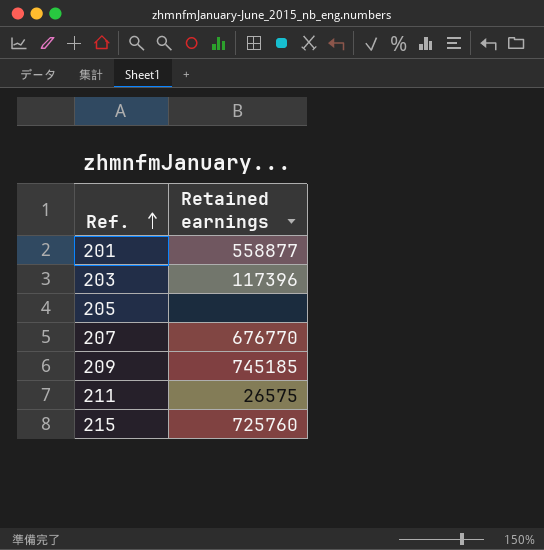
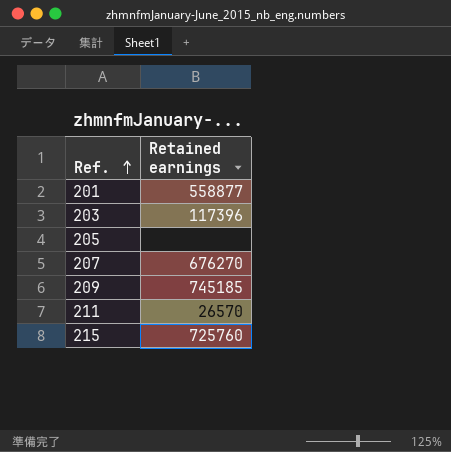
207 | Retained earnings: 676770 -> 676270
211 | Retained earnings: 26575 -> 26570

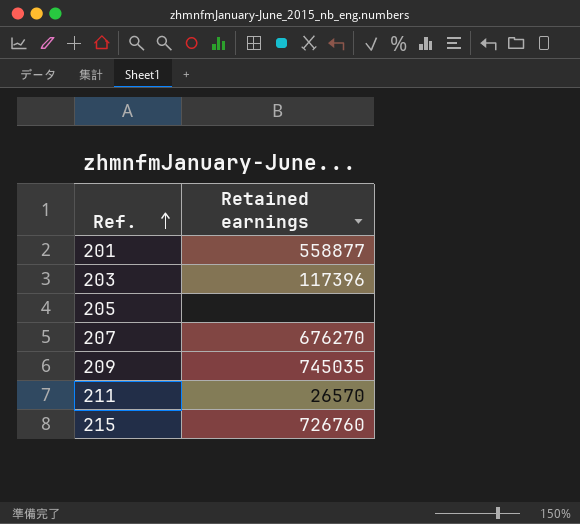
209 | Retained earnings: 745185 -> 745035
215 | Retained earnings: 725760 -> 726760

